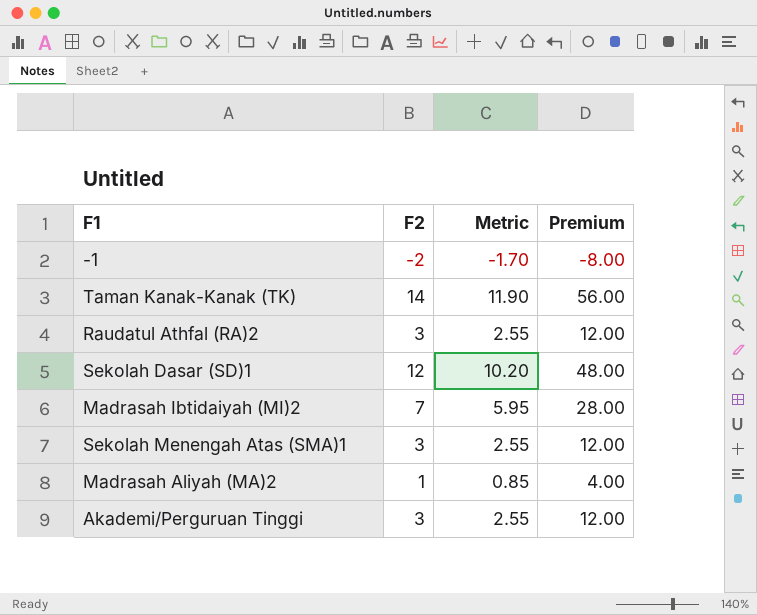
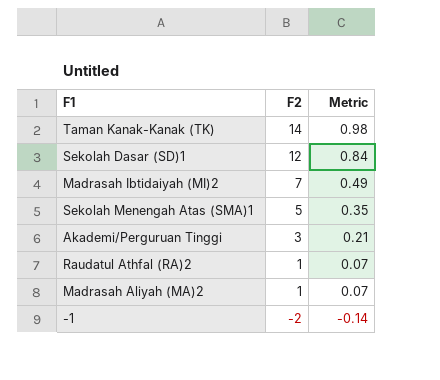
row order: none -> F2 descending
column Premium | formula: [F2] * 4 -> none
column Metric | formula: [F2] * 0.85 -> [F2] * 0.07
Sekolah Menengah Atas (SMA)1 | F2: 3 -> 5
Raudatul Athfal (RA)2 | F2: 3 -> 1

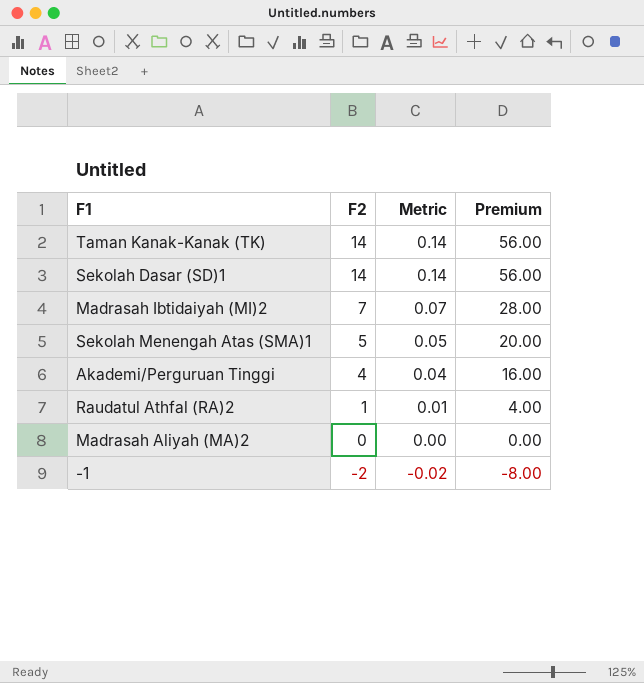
column Metric | formula: [F2] * 0.07 -> [F2] * 0.01
column Premium | formula: none -> [F2] * 4
Sekolah Dasar (SD)1 | F2: 12 -> 14
Akademi/Perguruan Tinggi | F2: 3 -> 4
Madrasah Aliyah (MA)2 | F2: 1 -> 0

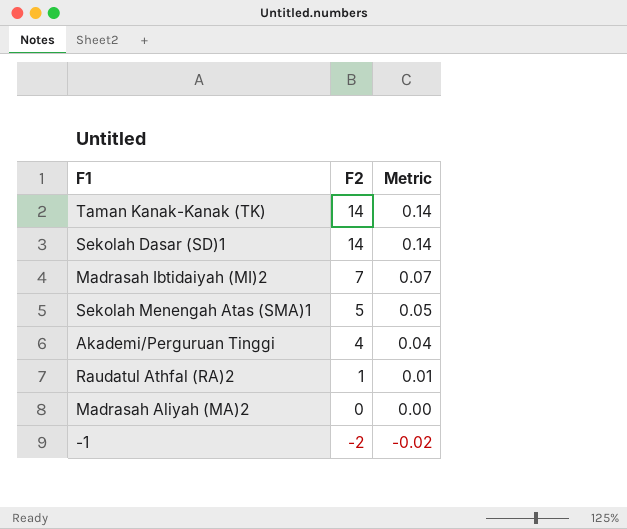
column Premium | formula: [F2] * 4 -> none

